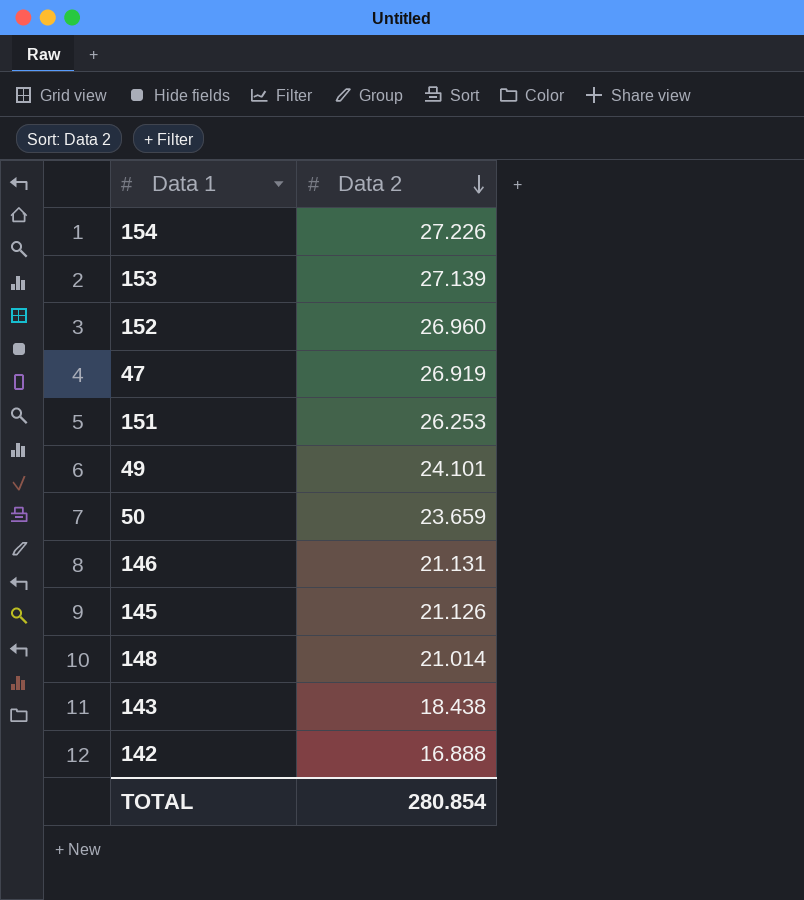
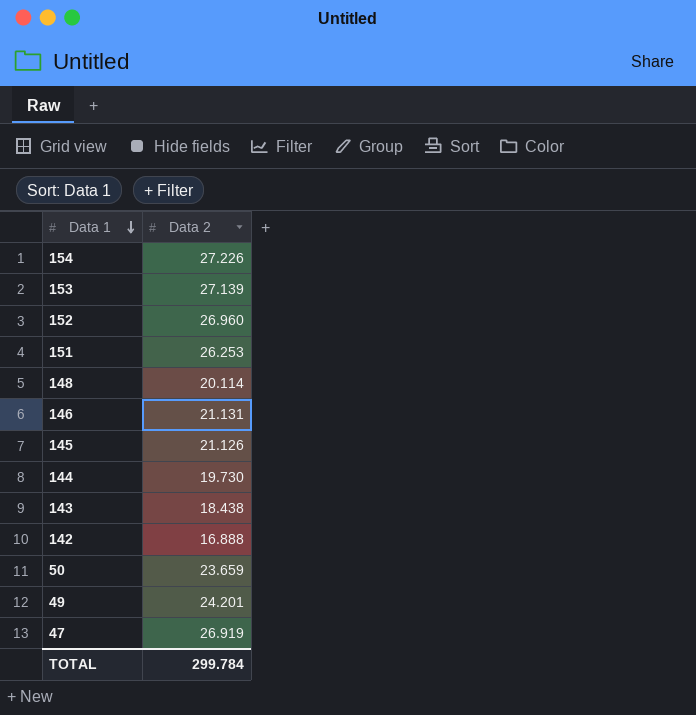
row order: Data 2 descending -> Data 1 descending
148 | Data 2: 21.014 -> 20.114
row 144: none -> 19.730
49 | Data 2: 24.101 -> 24.201
TOTAL | Data 2: 280.854 -> 299.784

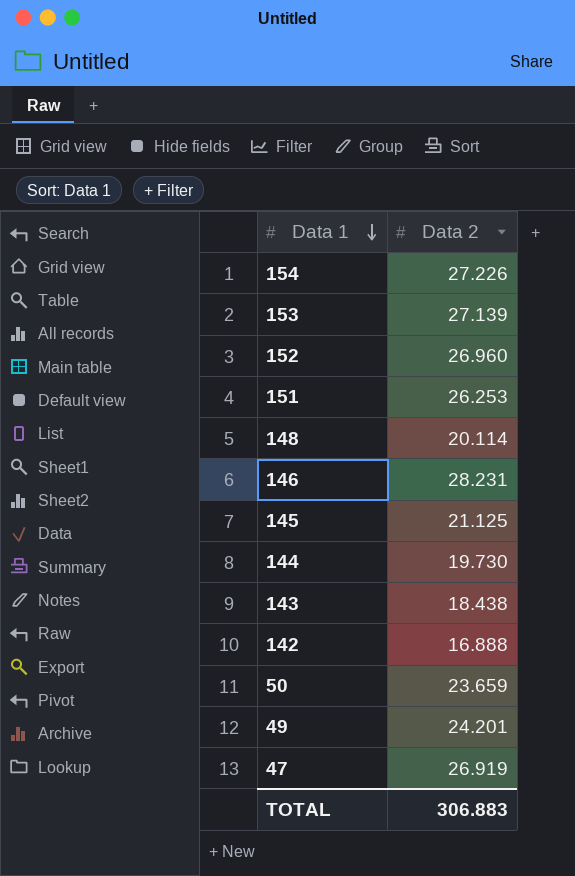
146 | Data 2: 21.131 -> 28.231
145 | Data 2: 21.126 -> 21.125
TOTAL | Data 2: 299.784 -> 306.883

